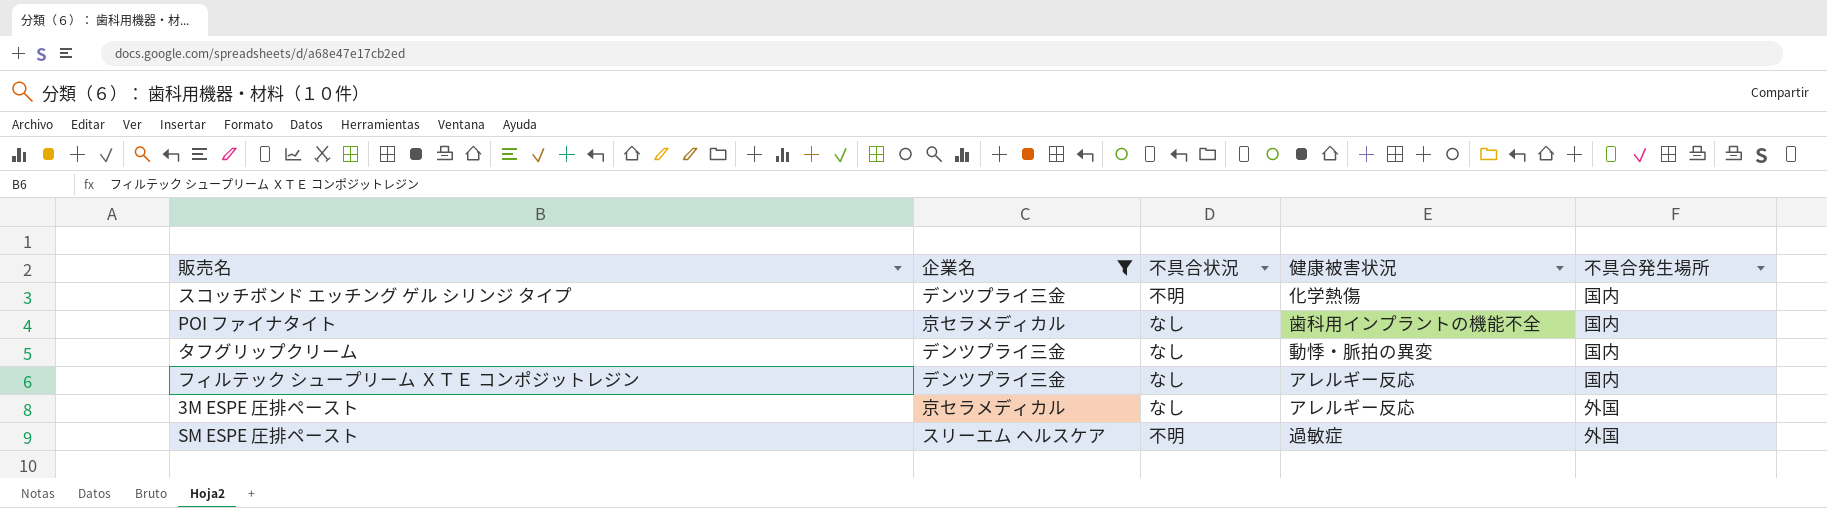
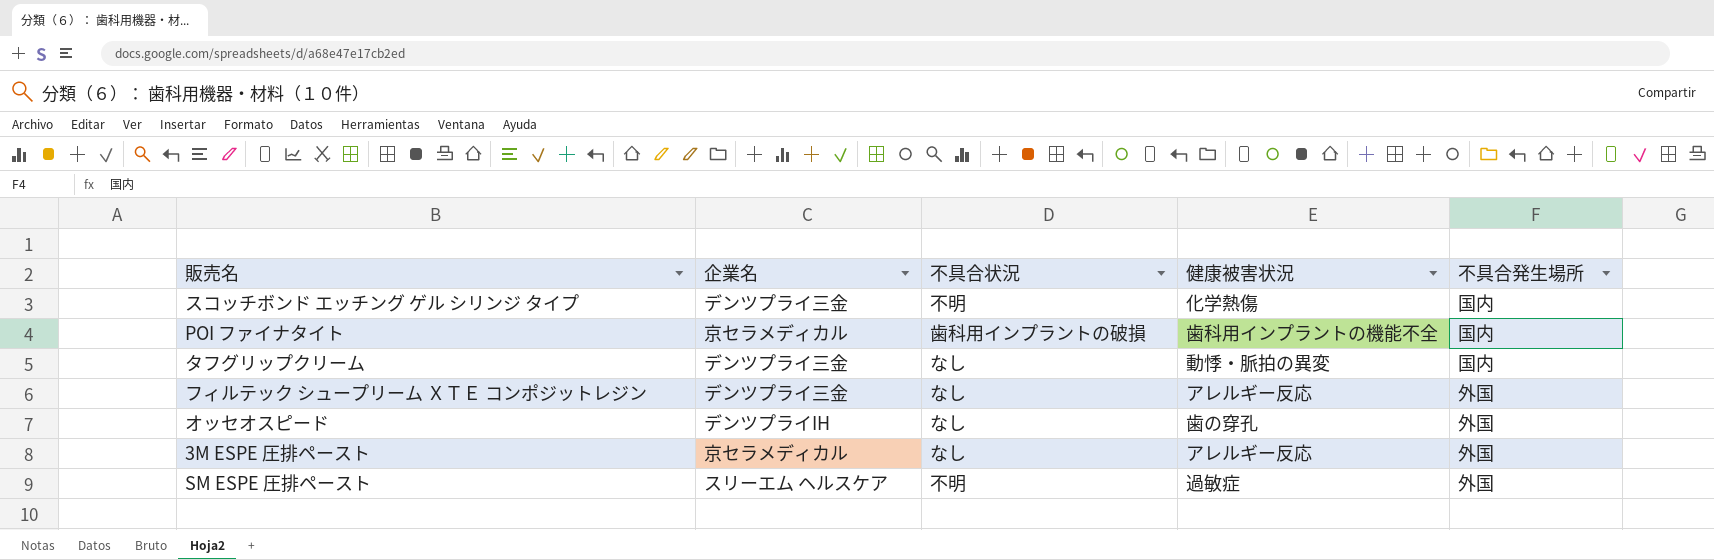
filter: 企業名 != デンツプライIH -> none
POI ファイナタイト | 不具合状況: なし -> 歯科用インプラントの破損
フィルテック シュープリーム ＸＴＥ コンポジットレジン | 不具合発生場所: 国内 -> 外国

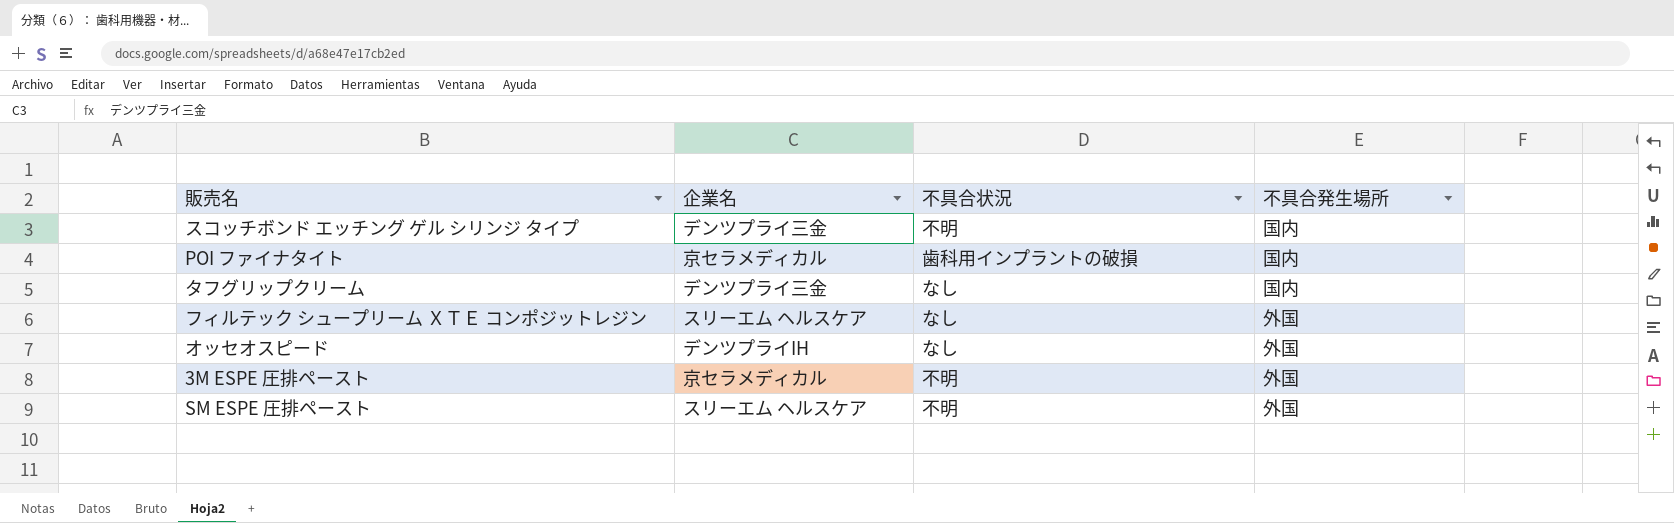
column 健康被害状況 | position: 4 -> none
フィルテック シュープリーム ＸＴＥ コンポジットレジン | 企業名: デンツプライ三金 -> スリーエム ヘルスケア
3M ESPE 圧排ペースト | 不具合状況: なし -> 不明

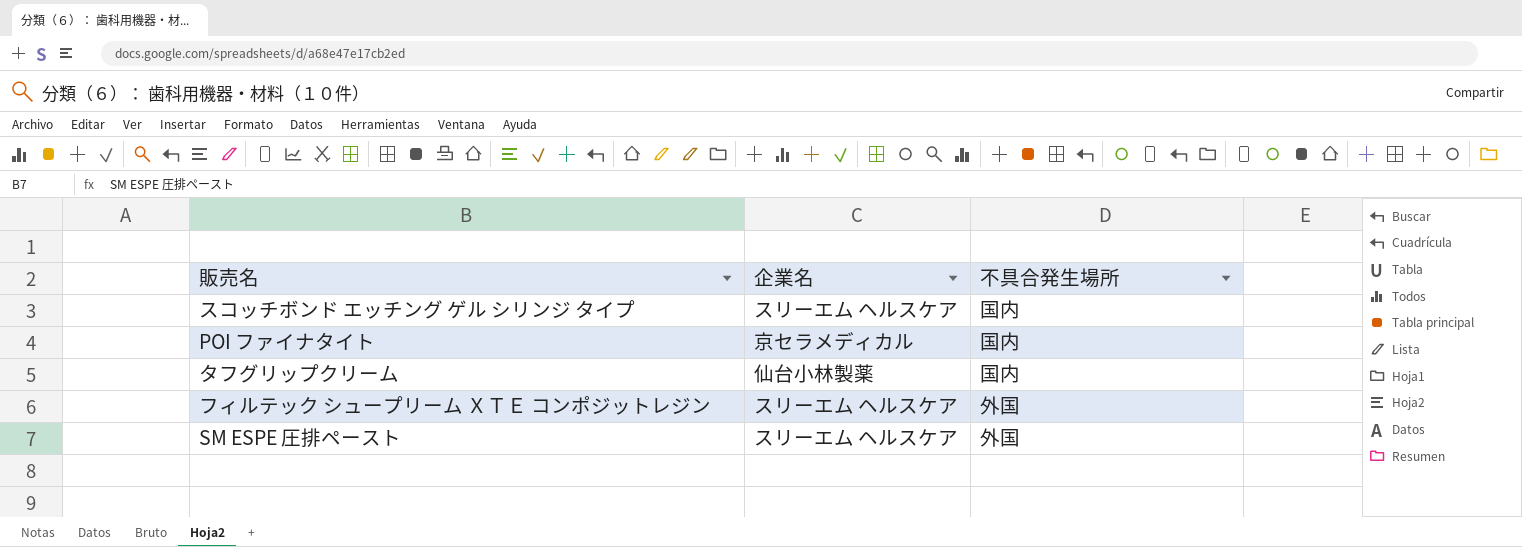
column 不具合状況 | position: 3 -> none
row オッセオスピード: デンツプライIH | なし | 外国 -> none
row 3M ESPE 圧排ペースト: 京セラメディカル | 不明 | 外国 -> none
スコッチボンド エッチング ゲル シリンジ タイプ | 企業名: デンツプライ三金 -> スリーエム ヘルスケア
タフグリップクリーム | 企業名: デンツプライ三金 -> 仙台小林製薬

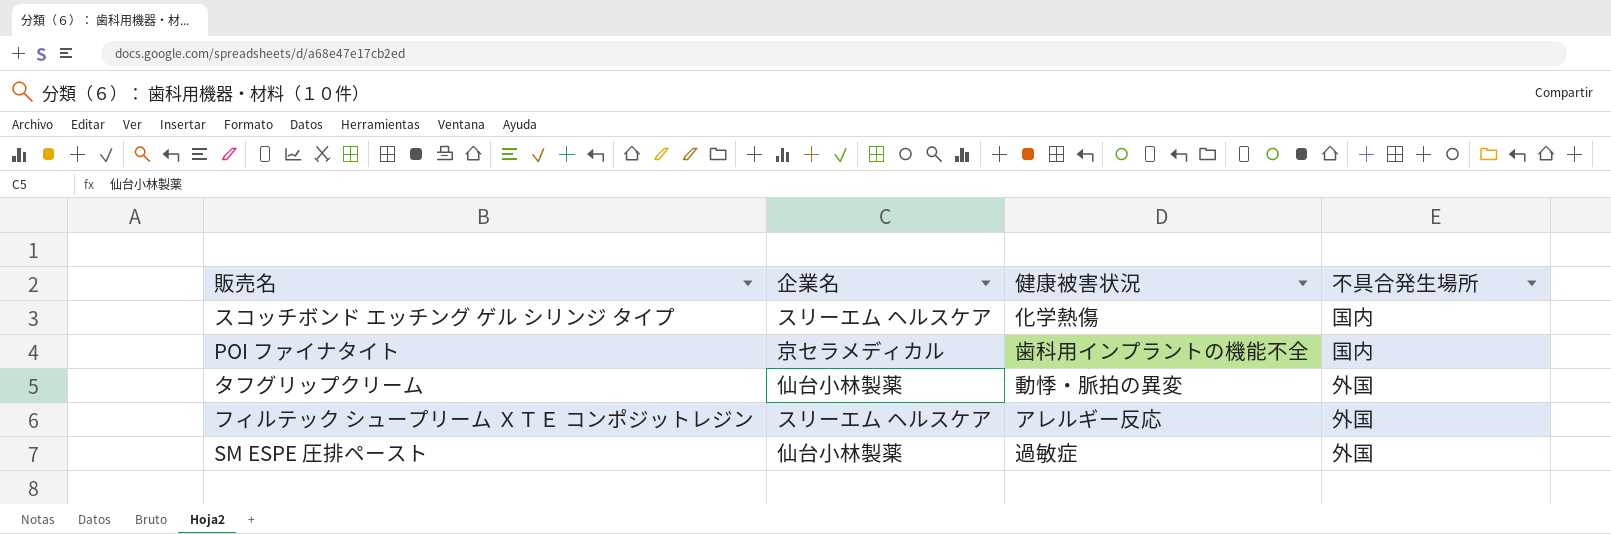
column 健康被害状況 | position: none -> 3
タフグリップクリーム | 不具合発生場所: 国内 -> 外国
SM ESPE 圧排ペースト | 企業名: スリーエム ヘルスケア -> 仙台小林製薬

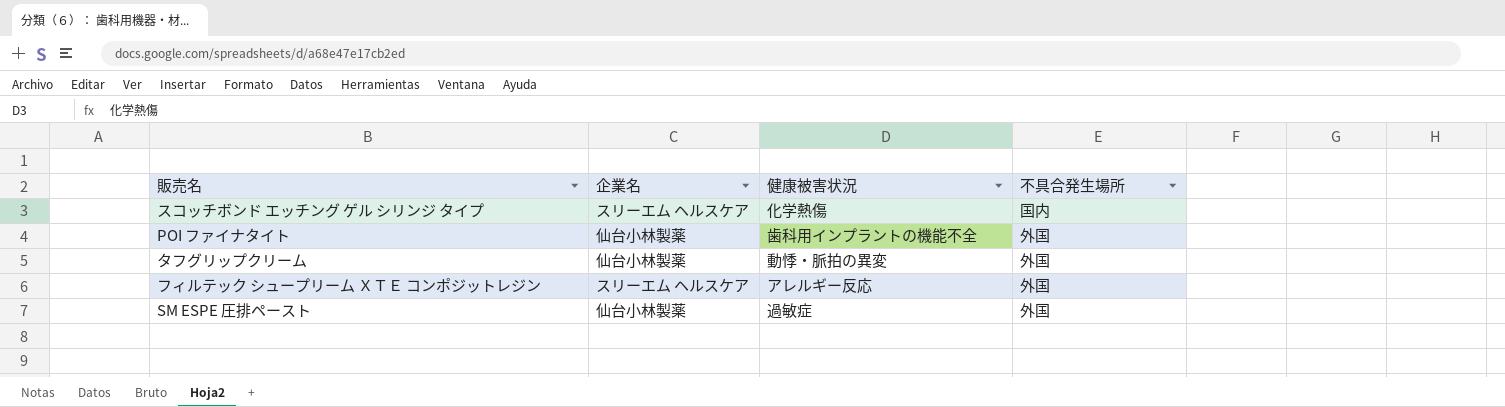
POI ファイナタイト | 企業名: 京セラメディカル -> 仙台小林製薬
POI ファイナタイト | 不具合発生場所: 国内 -> 外国

